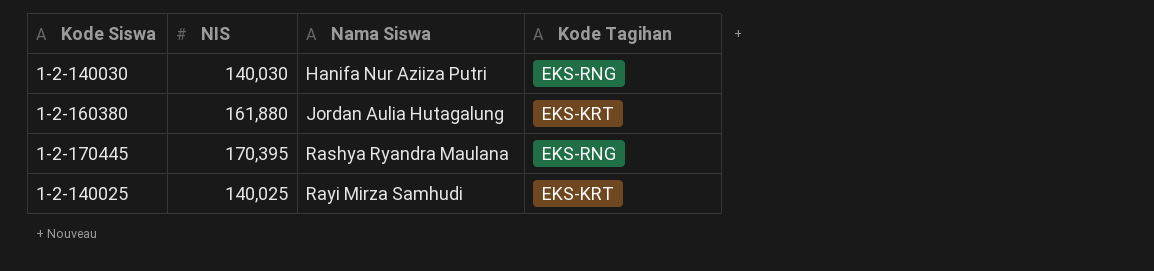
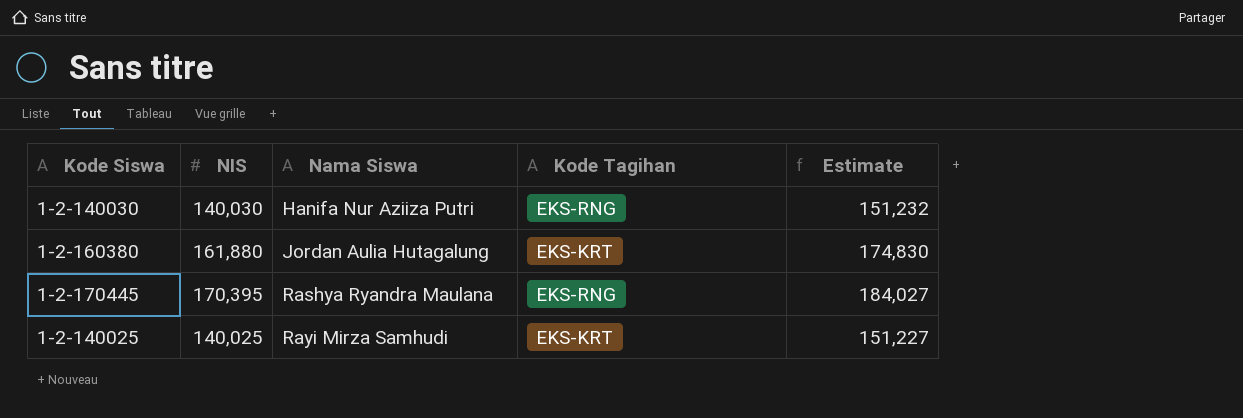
column Estimate | formula: none -> [NIS] * 1.08

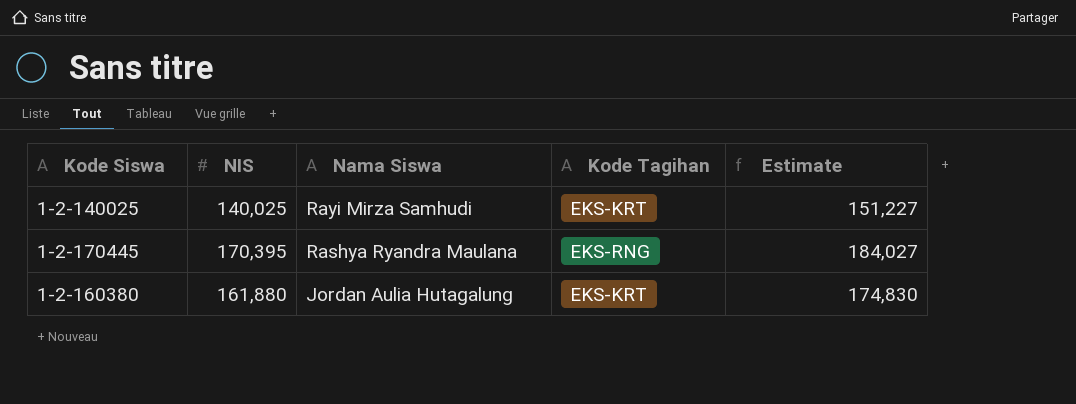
row order: Nama Siswa ascending -> Nama Siswa descending
row 1-2-140030: 140,030 | Hanifa Nur Aziiza Putri | EKS-RNG | 151,232 -> none

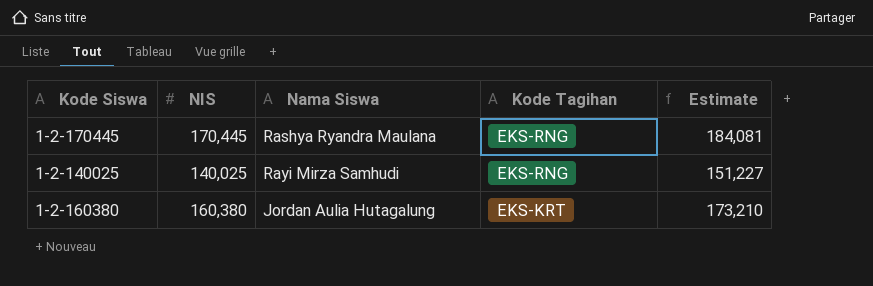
row order: Nama Siswa descending -> Kode Tagihan descending
1-2-170445 | NIS: 170,395 -> 170,445
1-2-170445 | Estimate: 184,027 -> 184,081
1-2-140025 | Kode Tagihan: EKS-KRT -> EKS-RNG
1-2-160380 | NIS: 161,880 -> 160,380
1-2-160380 | Estimate: 174,830 -> 173,210

